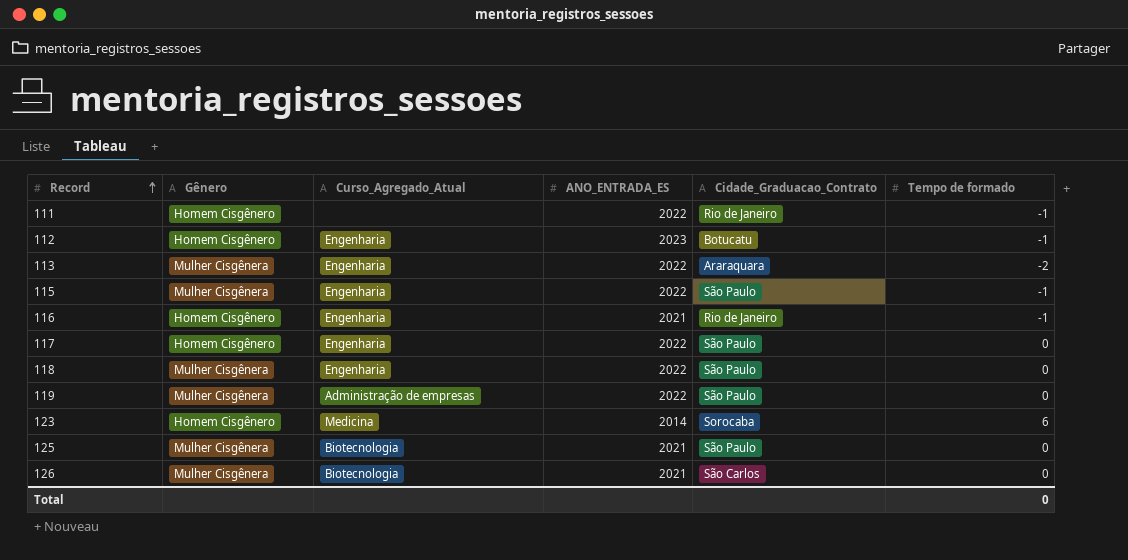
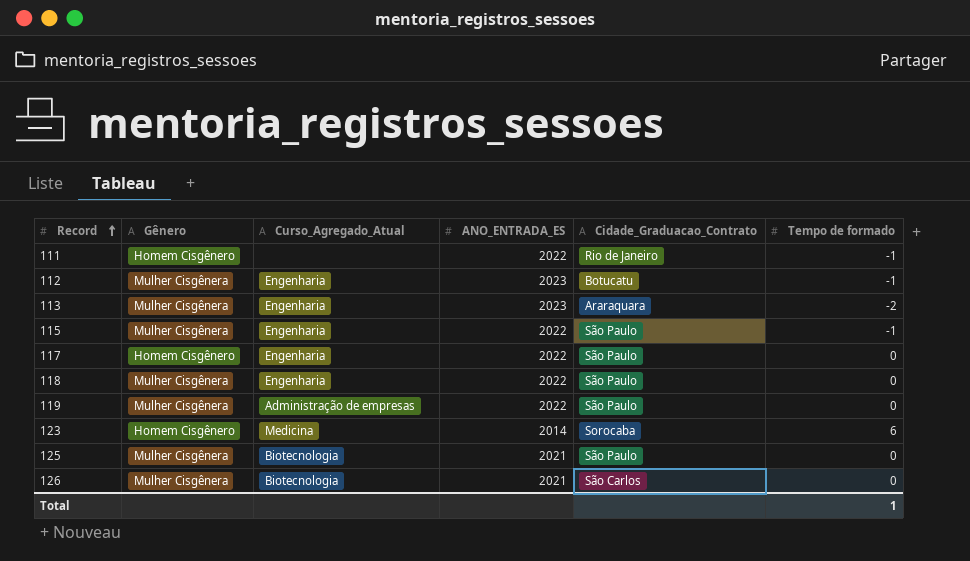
row 116: Homem Cisgênero | Engenharia | 2021 | Rio de Janeiro | -1 -> none
112 | Gênero: Homem Cisgênero -> Mulher Cisgênera
113 | ANO_ENTRADA_ES: 2022 -> 2023
Total | Tempo de formado: 0 -> 1

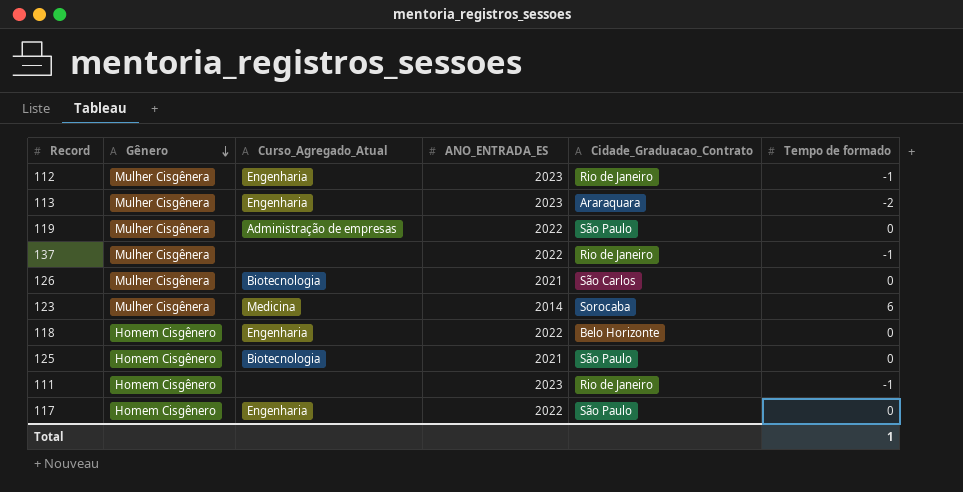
row order: Record ascending -> Gênero descending
row 115: Mulher Cisgênera | Engenharia | 2022 | São Paulo | -1 -> none
112 | Cidade_Graduacao_Contrato: Botucatu -> Rio de Janeiro
row 137: none -> Mulher Cisgênera | none | 2022 | Rio de Janeiro | -1
123 | Gênero: Homem Cisgênero -> Mulher Cisgênera
118 | Gênero: Mulher Cisgênera -> Homem Cisgênero
118 | Cidade_Graduacao_Contrato: São Paulo -> Belo Horizonte
125 | Gênero: Mulher Cisgênera -> Homem Cisgênero
111 | ANO_ENTRADA_ES: 2022 -> 2023

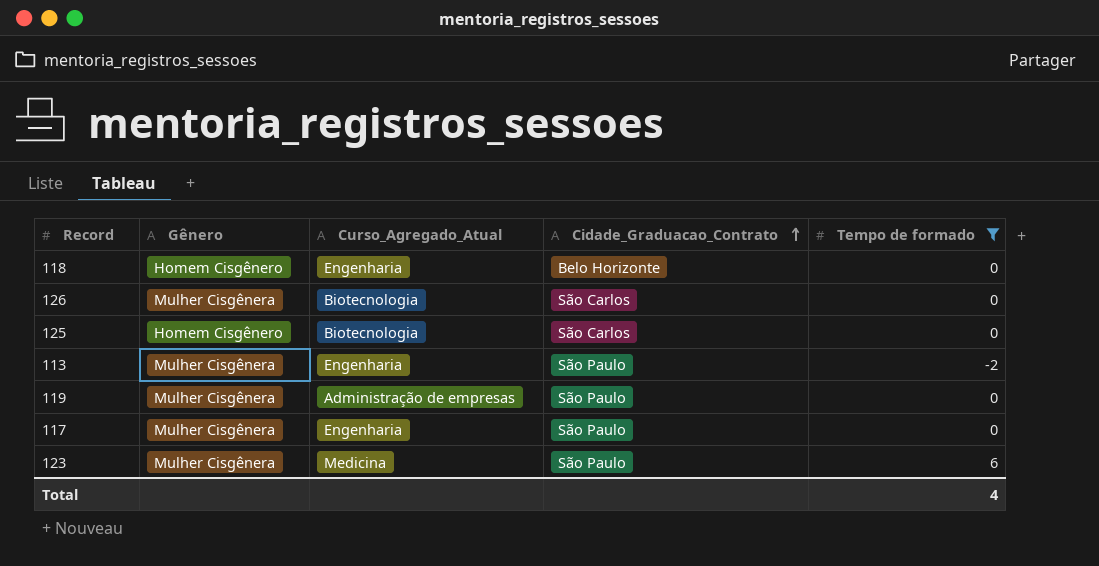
filter: none -> Tempo de formado != -1
row order: Gênero descending -> Cidade_Graduacao_Contrato ascending
column ANO_ENTRADA_ES | position: 4 -> none
125 | Cidade_Graduacao_Contrato: São Paulo -> São Carlos
113 | Cidade_Graduacao_Contrato: Araraquara -> São Paulo
117 | Gênero: Homem Cisgênero -> Mulher Cisgênera
123 | Cidade_Graduacao_Contrato: Sorocaba -> São Paulo
Total | Tempo de formado: 1 -> 4

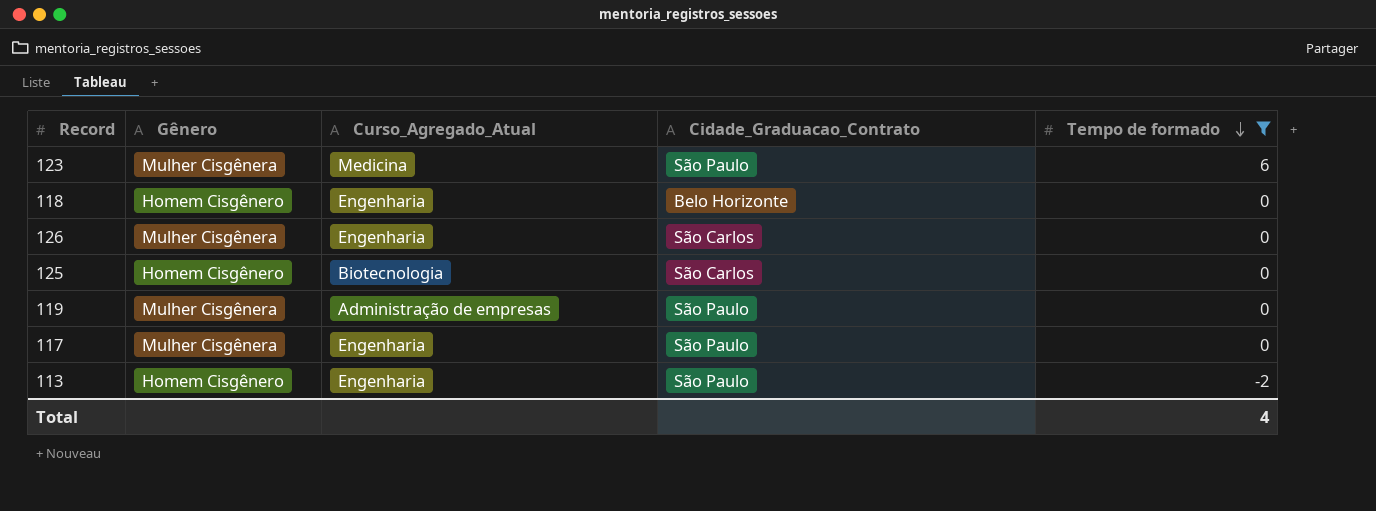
row order: Cidade_Graduacao_Contrato ascending -> Tempo de formado descending
126 | Curso_Agregado_Atual: Biotecnologia -> Engenharia
113 | Gênero: Mulher Cisgênera -> Homem Cisgênero

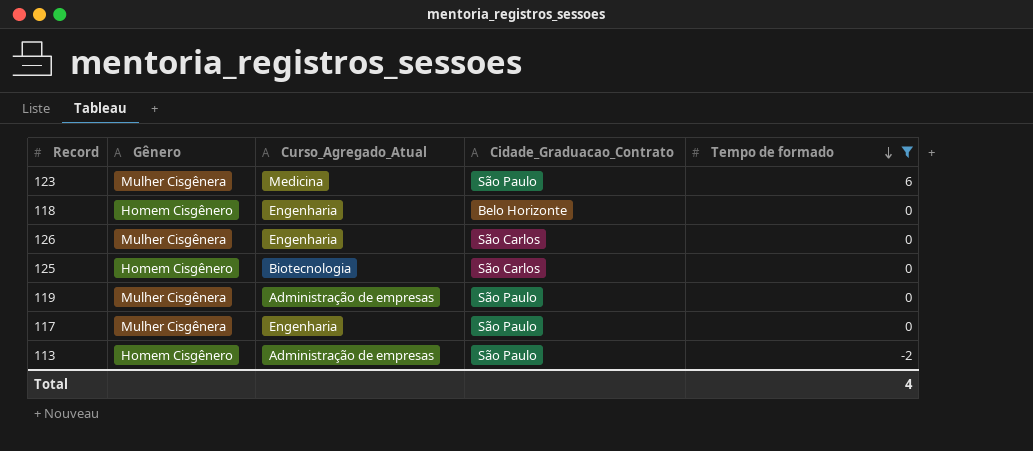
113 | Curso_Agregado_Atual: Engenharia -> Administração de empresas

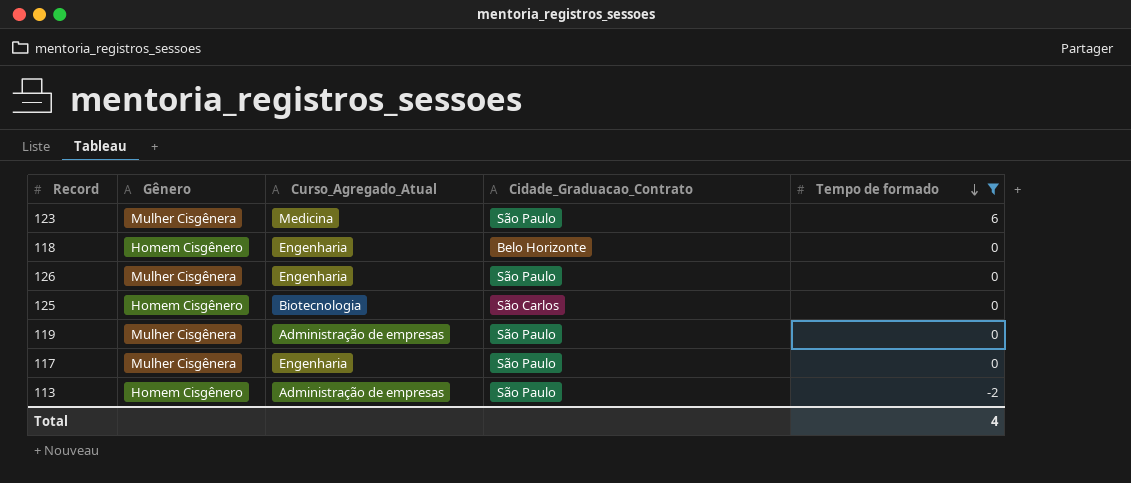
126 | Cidade_Graduacao_Contrato: São Carlos -> São Paulo

